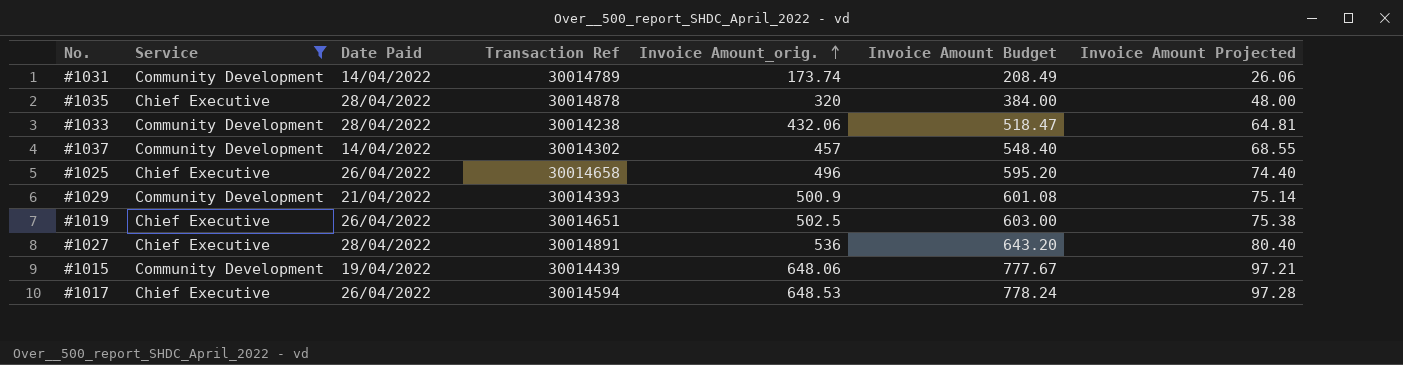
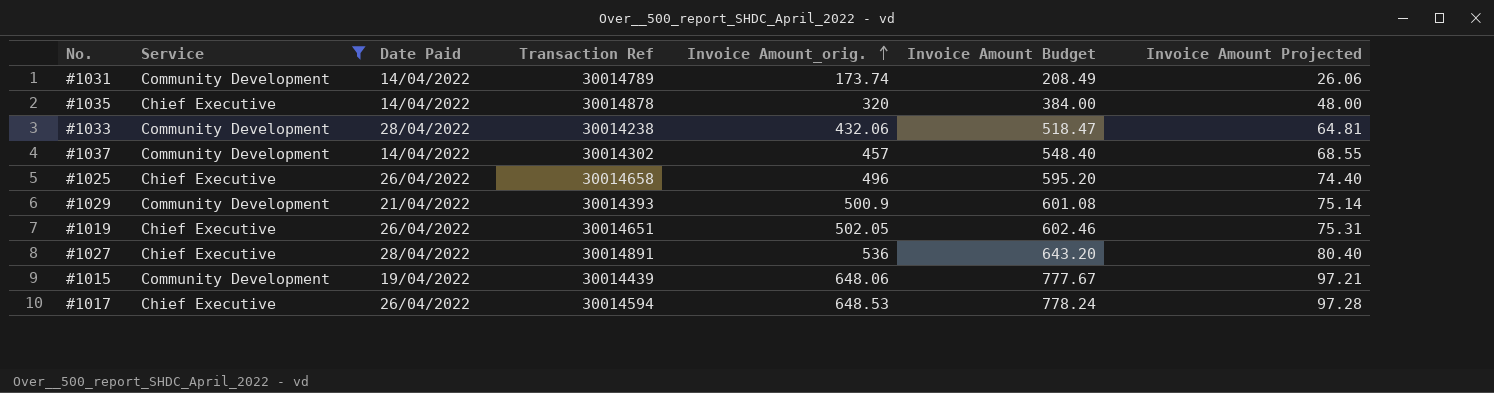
#1035 | Date Paid: 28/04/2022 -> 14/04/2022
#1019 | Invoice Amount_orig.: 502.5 -> 502.05
#1019 | Invoice Amount Budget: 603.00 -> 602.46
#1019 | Invoice Amount Projected: 75.38 -> 75.31

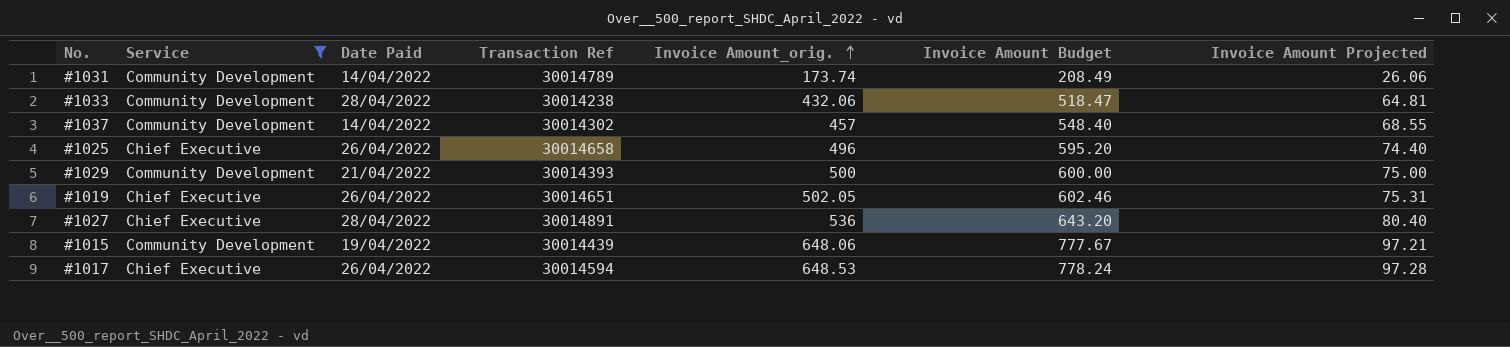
row #1035: Chief Executive | 14/04/2022 | 30014878 | 320 | 384.00 | 48.00 -> none
#1029 | Invoice Amount_orig.: 500.9 -> 500
#1029 | Invoice Amount Budget: 601.08 -> 600.00
#1029 | Invoice Amount Projected: 75.14 -> 75.00

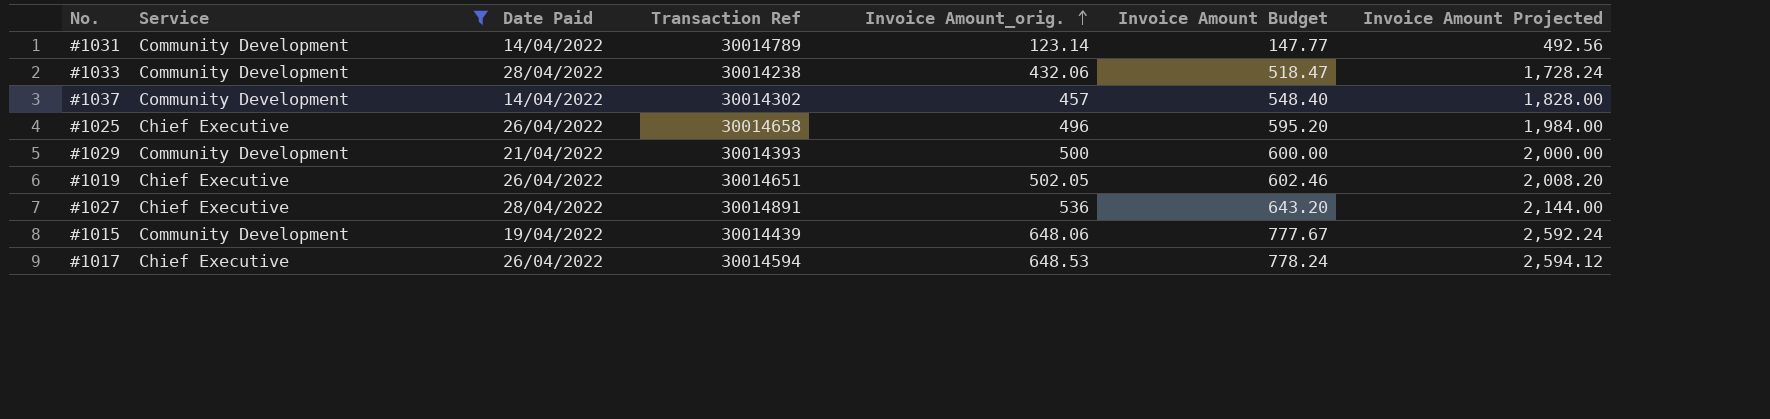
column Invoice Amount Projected | formula: [Invoice Amount_orig.] * 0.15 -> [Invoice Amount_orig.] * 4
#1031 | Invoice Amount_orig.: 173.74 -> 123.14
#1031 | Invoice Amount Budget: 208.49 -> 147.77

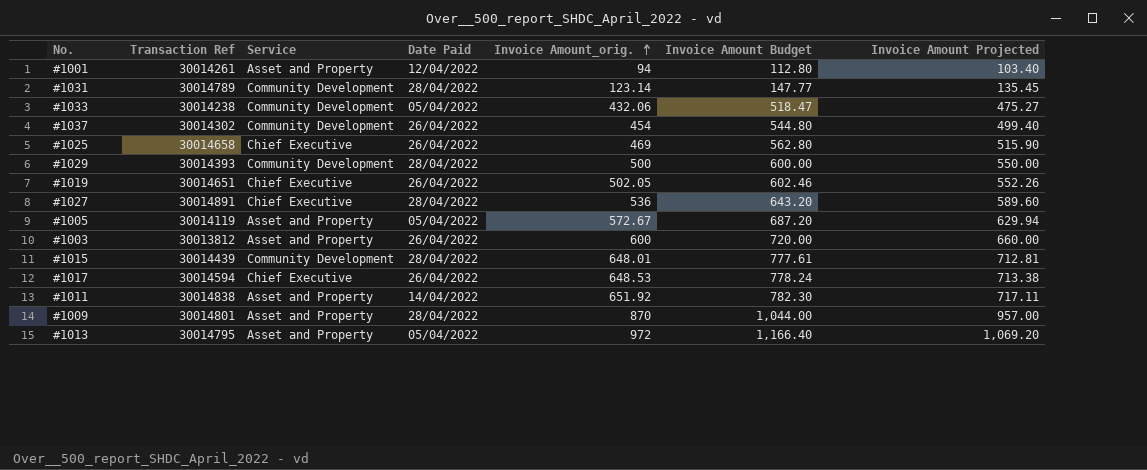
filter: Service != Asset and Property -> none
column Transaction Ref | position: 4 -> 2
column Invoice Amount Projected | formula: [Invoice Amount_orig.] * 4 -> [Invoice Amount_orig.] * 1.1
#1031 | Date Paid: 14/04/2022 -> 28/04/2022
#1033 | Date Paid: 28/04/2022 -> 05/04/2022
#1037 | Date Paid: 14/04/2022 -> 26/04/2022
#1037 | Invoice Amount_orig.: 457 -> 454
#1037 | Invoice Amount Budget: 548.40 -> 544.80
#1025 | Invoice Amount_orig.: 496 -> 469
#1025 | Invoice Amount Budget: 595.20 -> 562.80
#1029 | Date Paid: 21/04/2022 -> 28/04/2022
#1015 | Date Paid: 19/04/2022 -> 28/04/2022
#1015 | Invoice Amount_orig.: 648.06 -> 648.01
#1015 | Invoice Amount Budget: 777.67 -> 777.61

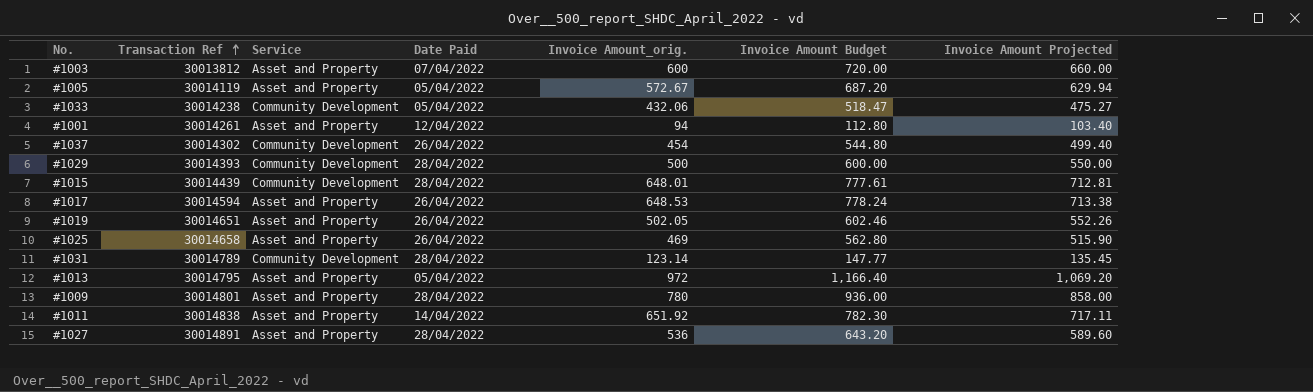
row order: Invoice Amount_orig. ascending -> Transaction Ref ascending
#1003 | Date Paid: 26/04/2022 -> 07/04/2022
#1017 | Service: Chief Executive -> Asset and Property
#1019 | Service: Chief Executive -> Asset and Property
#1025 | Service: Chief Executive -> Asset and Property
#1009 | Invoice Amount_orig.: 870 -> 780
#1009 | Invoice Amount Budget: 1,044.00 -> 936.00
#1009 | Invoice Amount Projected: 957.00 -> 858.00
#1027 | Service: Chief Executive -> Asset and Property

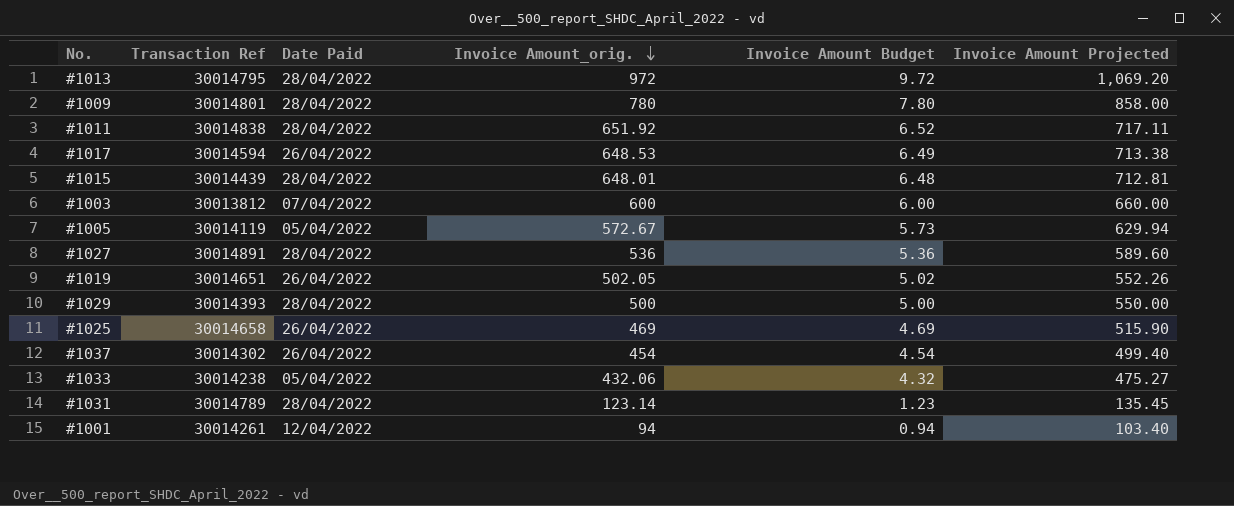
row order: Transaction Ref ascending -> Invoice Amount_orig. descending
column Service | position: 3 -> none
column Invoice Amount Budget | formula: [Invoice Amount_orig.] * 1.2 -> [Invoice Amount_orig.] * 0.01
#1013 | Date Paid: 05/04/2022 -> 28/04/2022
#1011 | Date Paid: 14/04/2022 -> 28/04/2022

